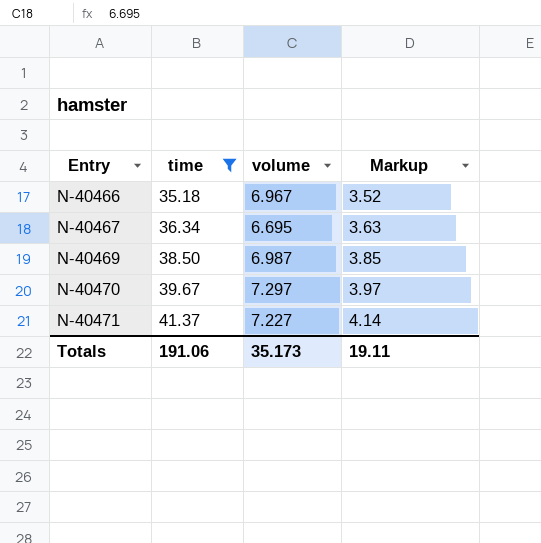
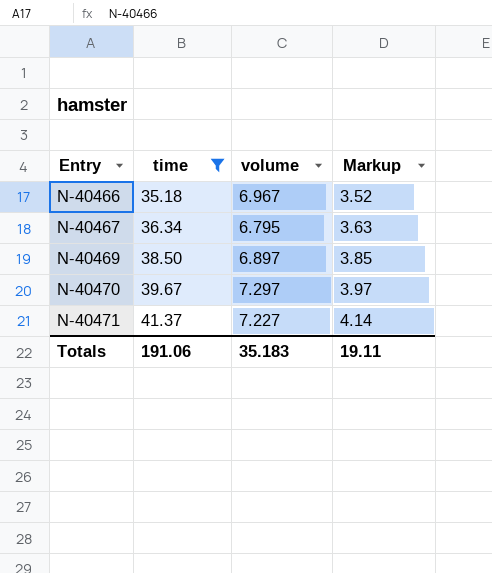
N-40467 | volume: 6.695 -> 6.795
N-40469 | volume: 6.987 -> 6.897
Totals | volume: 35.173 -> 35.183

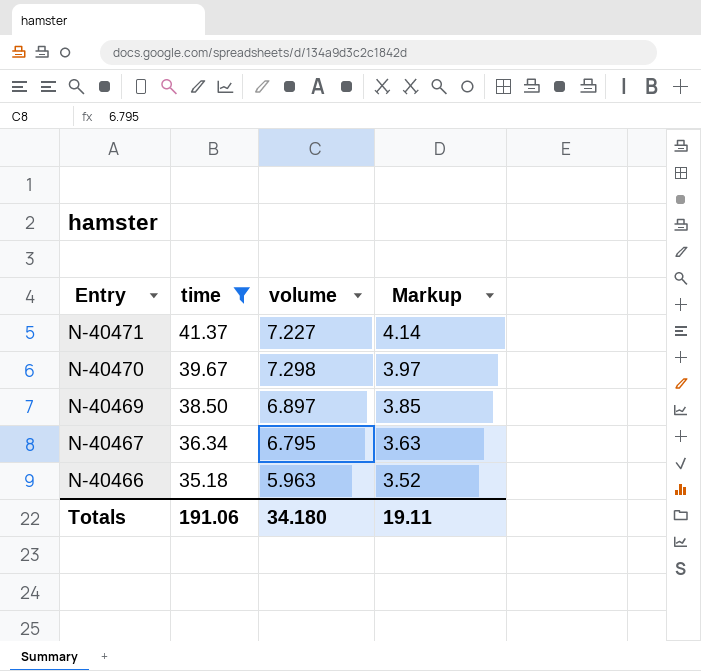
row order: Entry ascending -> Entry descending
N-40470 | volume: 7.297 -> 7.298
N-40466 | volume: 6.967 -> 5.963
Totals | volume: 35.183 -> 34.180

